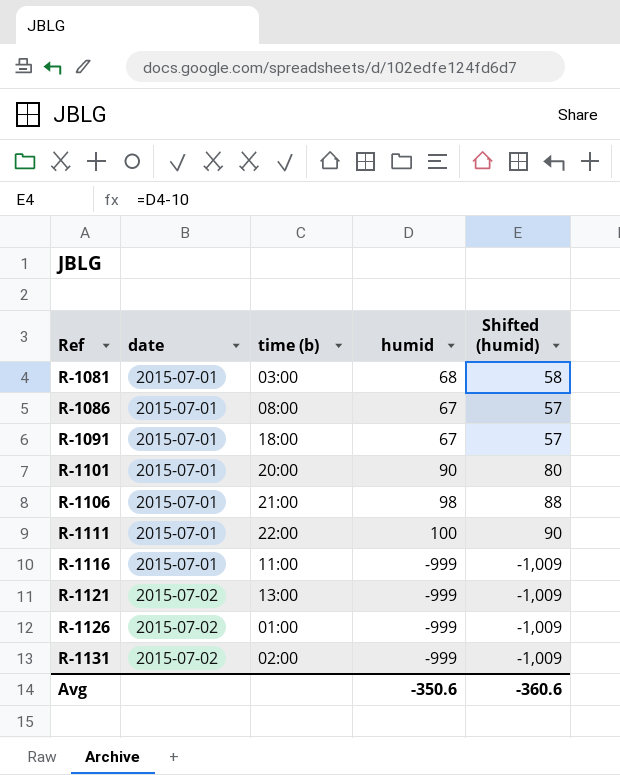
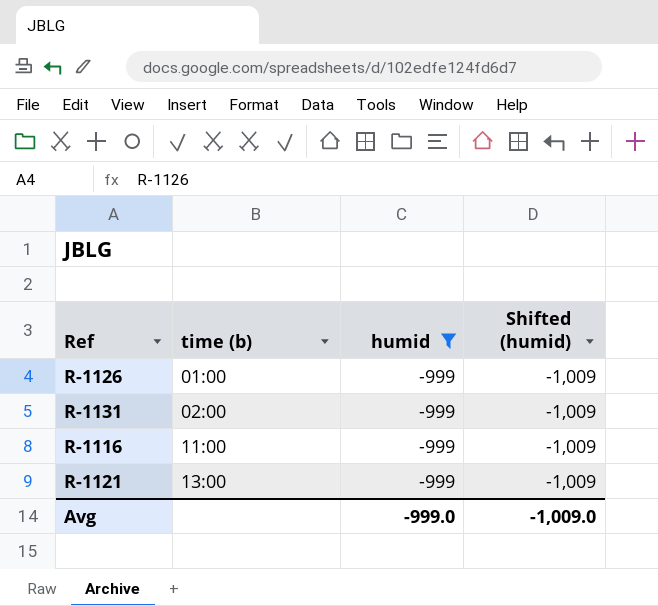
filter: none -> humid = -999
row order: Ref ascending -> time (b) ascending
column date | position: 2 -> none
Avg | humid: -350.6 -> -999.0
Avg | Shifted (humid): -360.6 -> -1,009.0

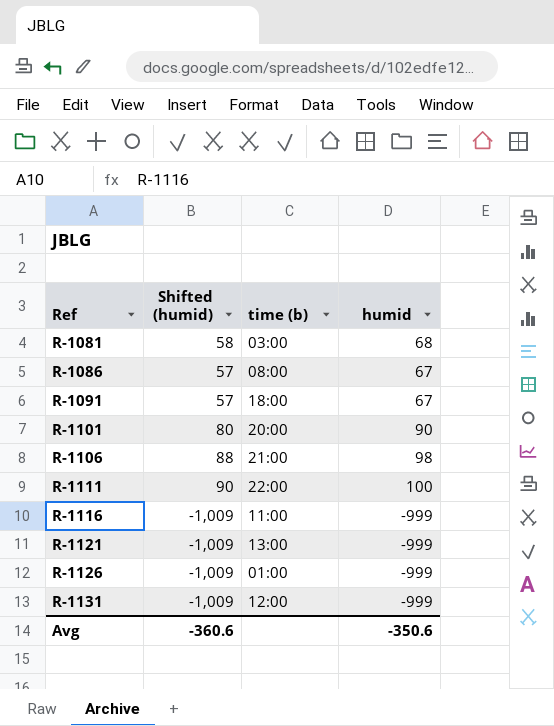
filter: humid = -999 -> none
row order: time (b) ascending -> Ref ascending
column Shifted (humid) | position: 4 -> 2
R-1131 | time (b): 02:00 -> 12:00
Avg | Shifted (humid): -1,009.0 -> -360.6
Avg | humid: -999.0 -> -350.6

